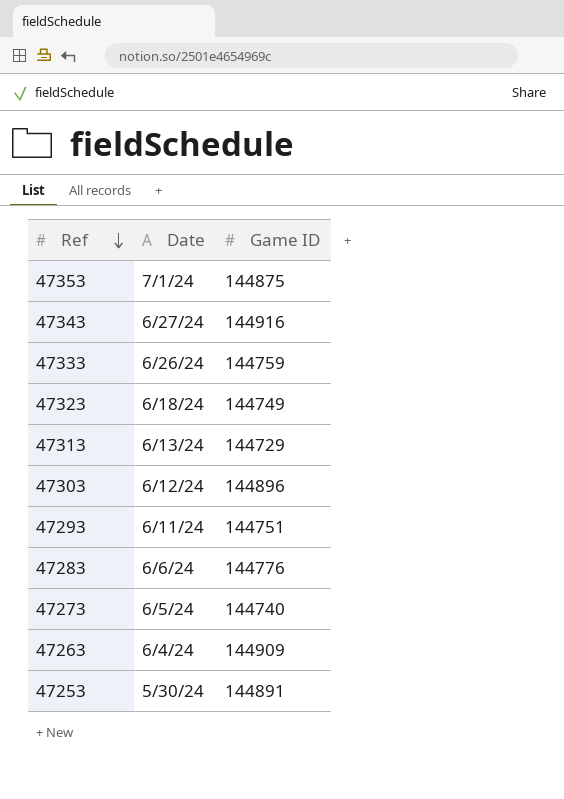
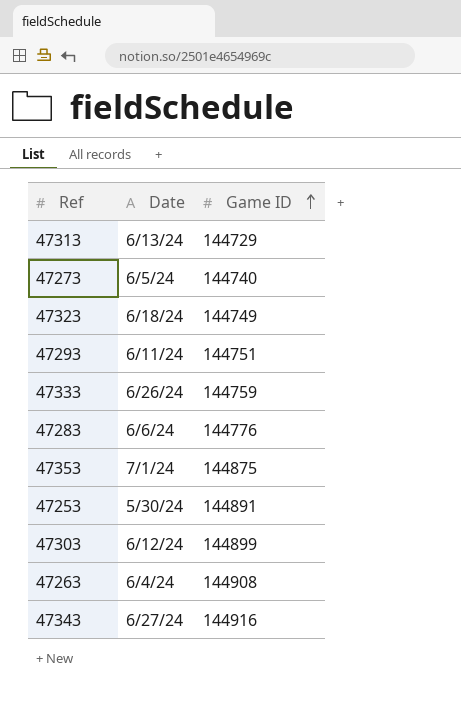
row order: Ref descending -> Game ID ascending
47303 | Game ID: 144896 -> 144899
47263 | Game ID: 144909 -> 144908

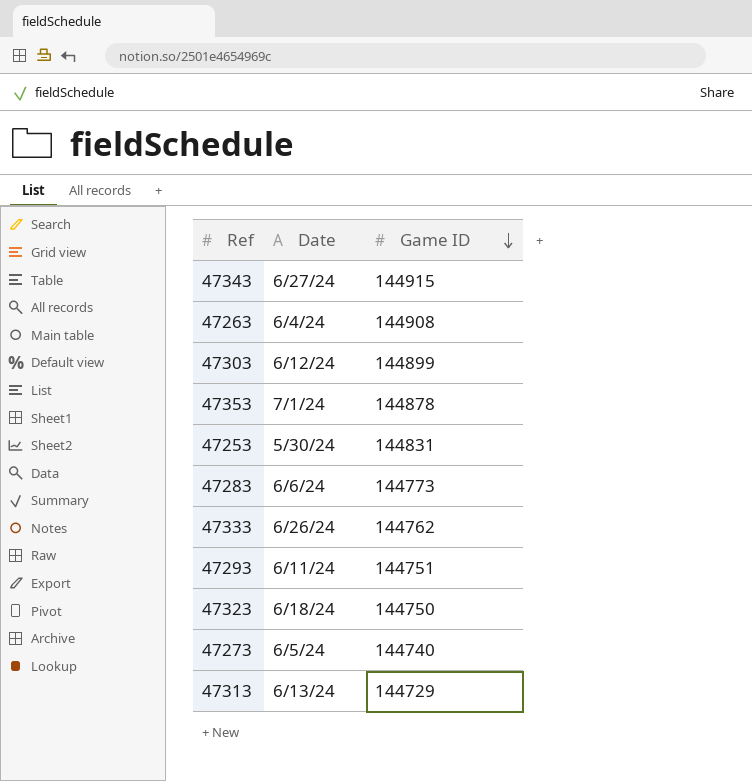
row order: Game ID ascending -> Game ID descending
47343 | Game ID: 144916 -> 144915
47353 | Game ID: 144875 -> 144878
47253 | Game ID: 144891 -> 144831
47283 | Game ID: 144776 -> 144773
47333 | Game ID: 144759 -> 144762
47323 | Game ID: 144749 -> 144750

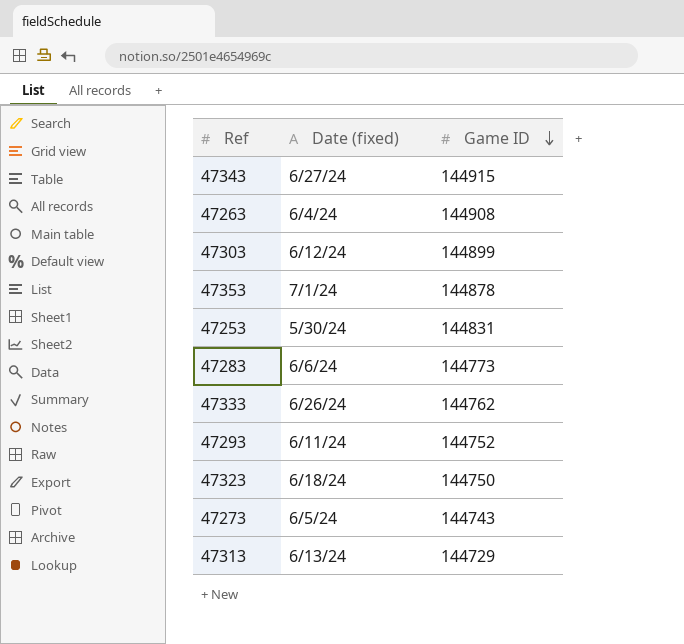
column name: Date -> Date (fixed)
47293 | Game ID: 144751 -> 144752
47273 | Game ID: 144740 -> 144743

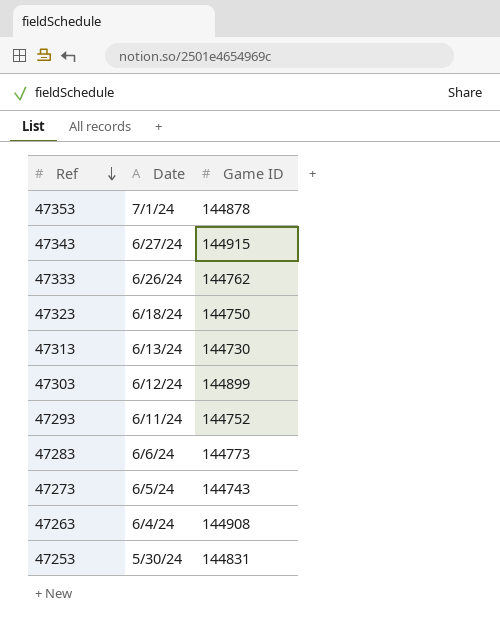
row order: Game ID descending -> Ref descending
column name: Date (fixed) -> Date
47313 | Game ID: 144729 -> 144730

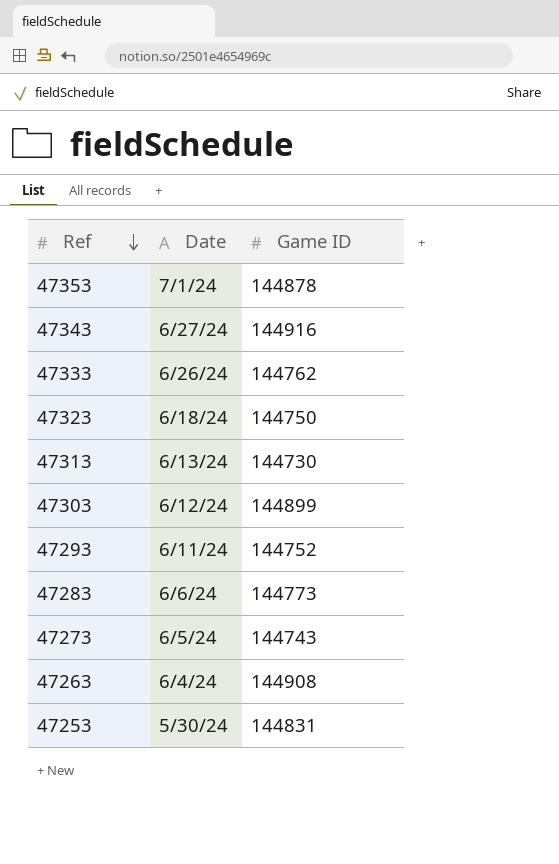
47343 | Game ID: 144915 -> 144916

